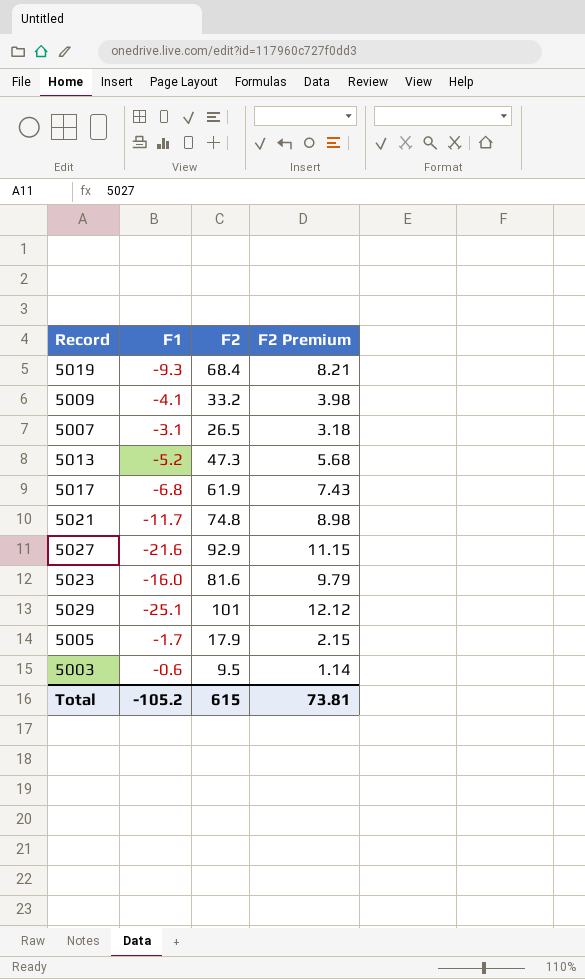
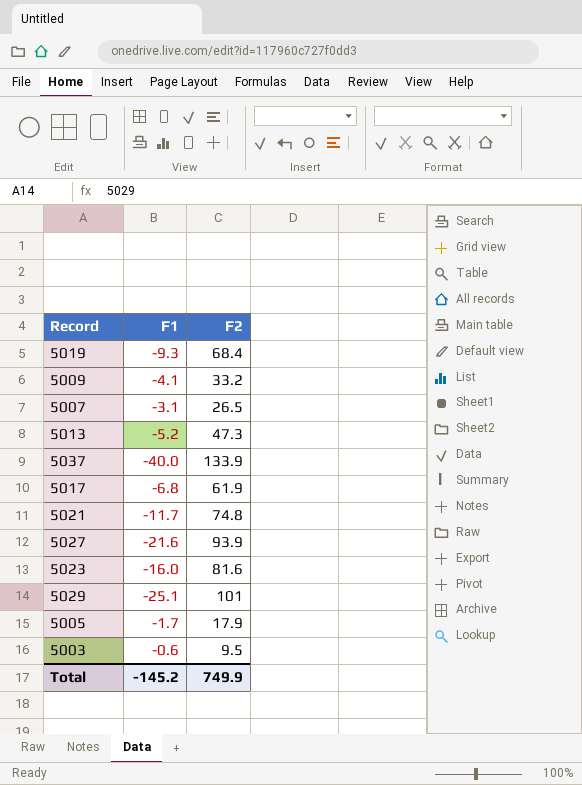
column F2 Premium | formula: [F2] * 0.12 -> none
row 5037: none -> -40.0 | 133.9
5027 | F2: 92.9 -> 93.9
Total | F1: -105.2 -> -145.2
Total | F2: 615 -> 749.9

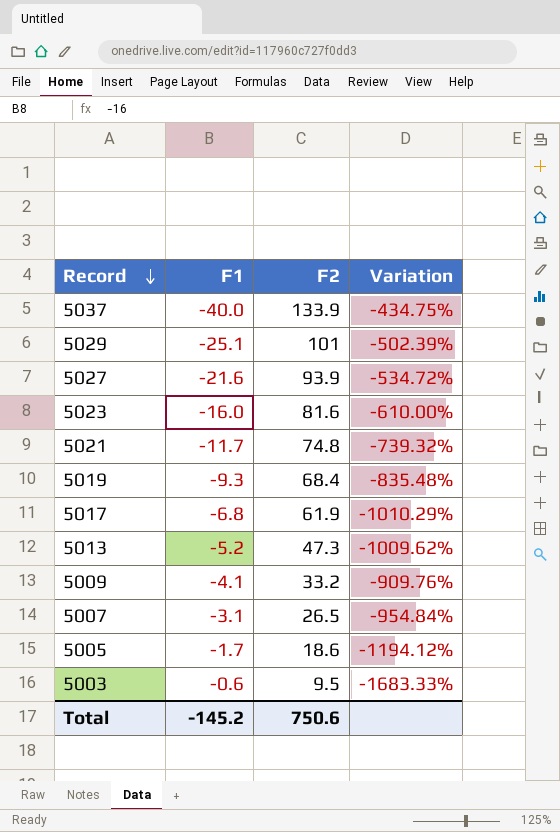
row order: none -> Record descending
column Variation | formula: none -> ([F2] - [F1]) / [F1]
5005 | F2: 17.9 -> 18.6
Total | F2: 749.9 -> 750.6

